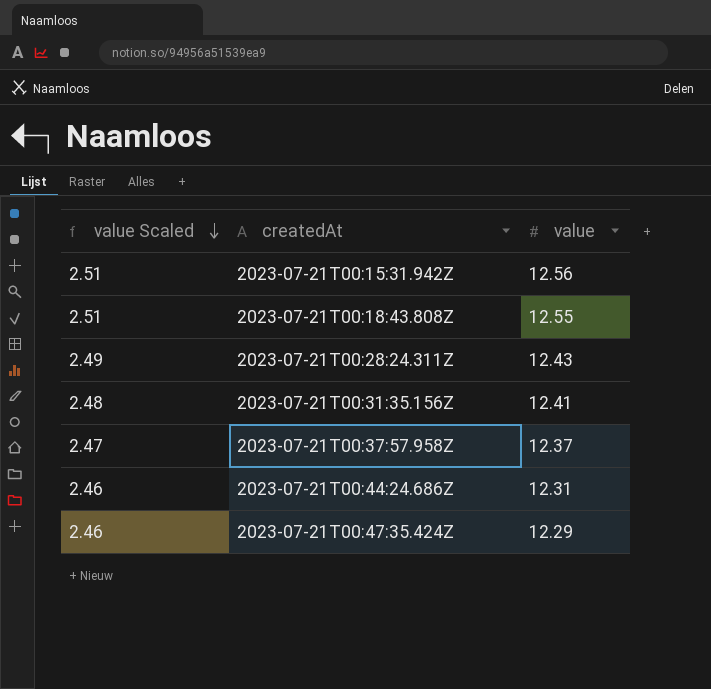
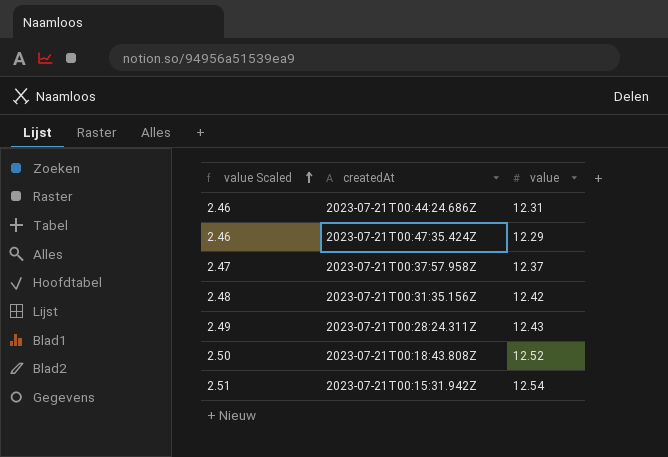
row order: value Scaled descending -> value Scaled ascending
2023-07-21T00:31:35.156Z | value: 12.41 -> 12.42
2023-07-21T00:18:43.808Z | value Scaled: 2.51 -> 2.50
2023-07-21T00:18:43.808Z | value: 12.55 -> 12.52
2023-07-21T00:15:31.942Z | value: 12.56 -> 12.54

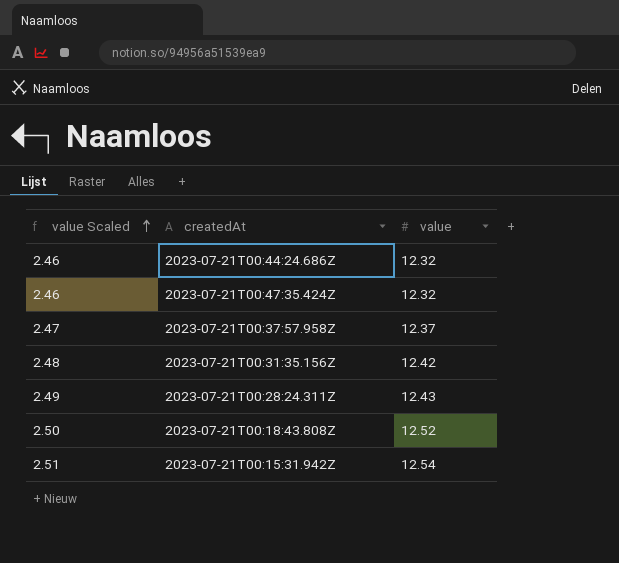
2023-07-21T00:44:24.686Z | value: 12.31 -> 12.32
2023-07-21T00:47:35.424Z | value: 12.29 -> 12.32

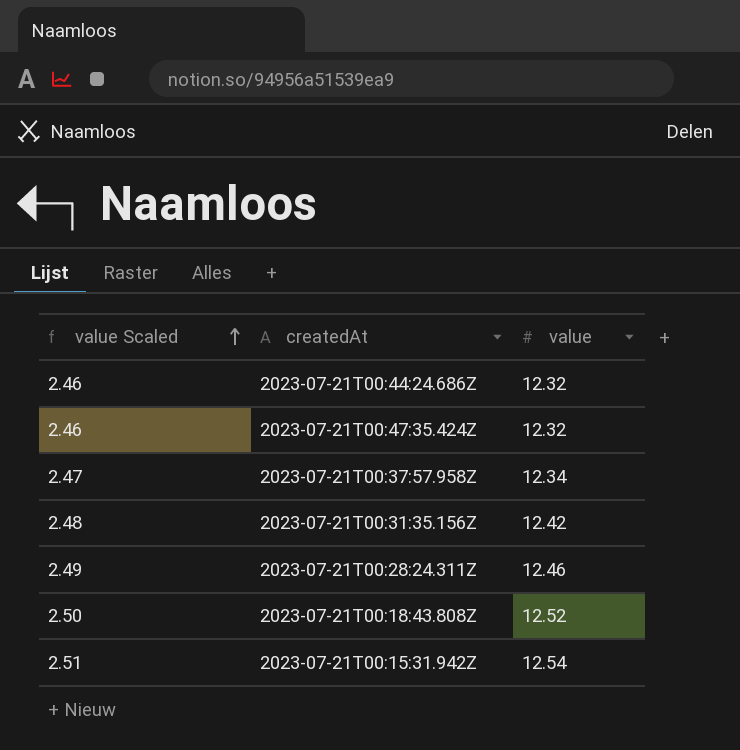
2023-07-21T00:37:57.958Z | value: 12.37 -> 12.34
2023-07-21T00:28:24.311Z | value: 12.43 -> 12.46

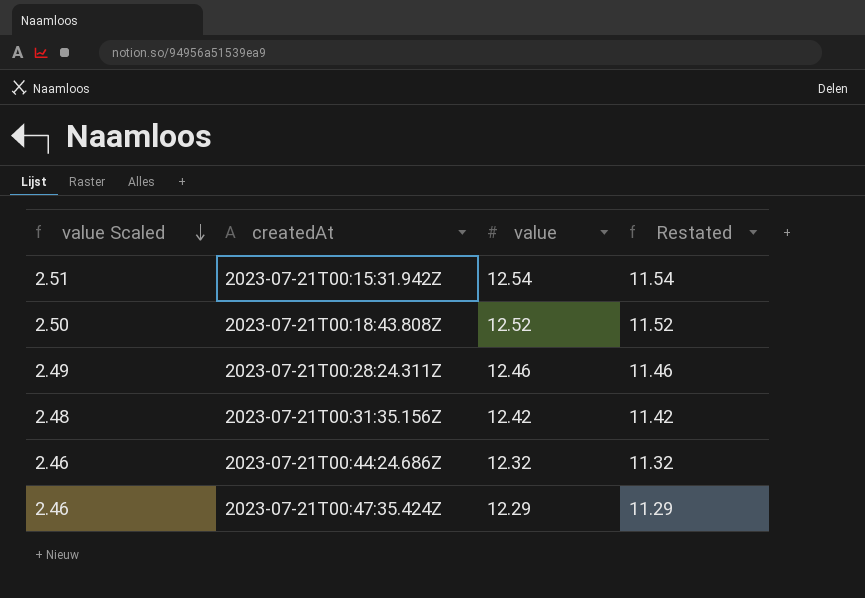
row order: value Scaled ascending -> value Scaled descending
column Restated | formula: none -> [value] - 1
row 2023-07-21T00:37:57.958Z: 2.47 | 12.34 -> none
2023-07-21T00:47:35.424Z | value: 12.32 -> 12.29

